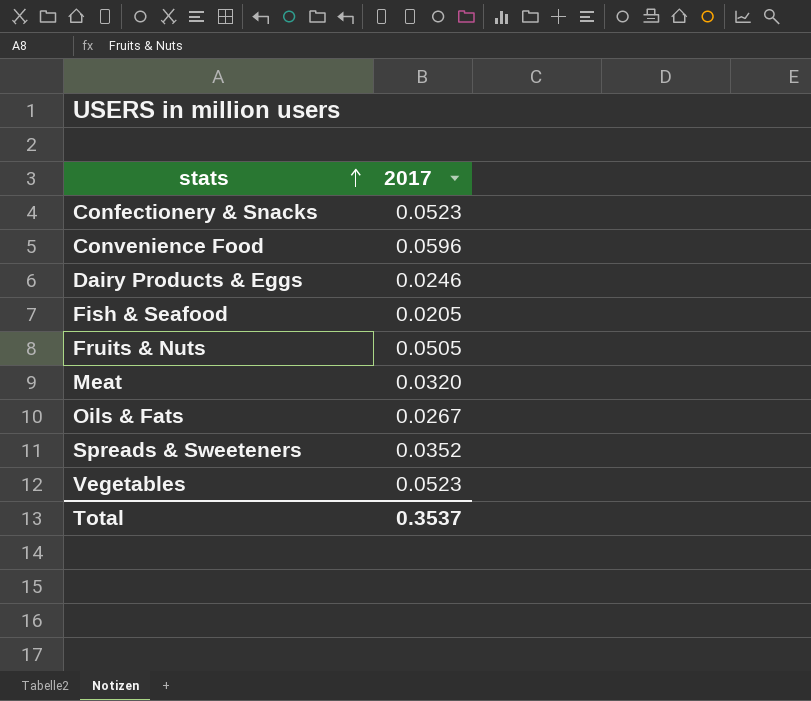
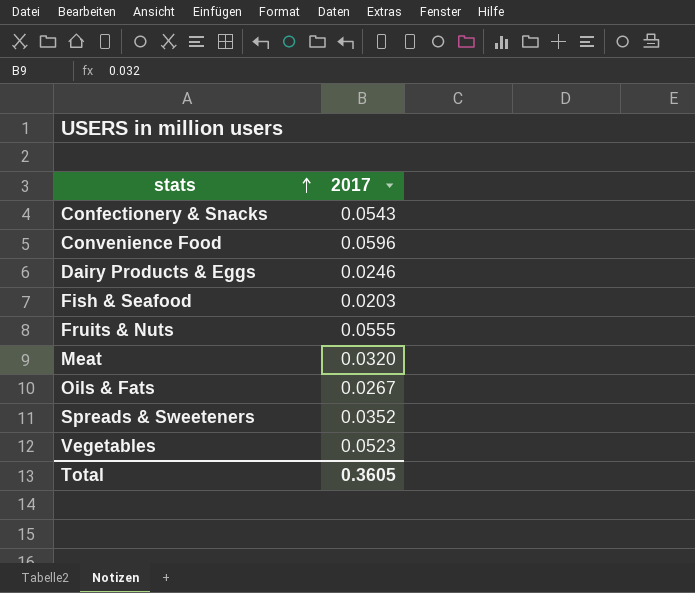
Confectionery & Snacks | 2017: 0.0523 -> 0.0543
Fish & Seafood | 2017: 0.0205 -> 0.0203
Fruits & Nuts | 2017: 0.0505 -> 0.0555
Total | 2017: 0.3537 -> 0.3605

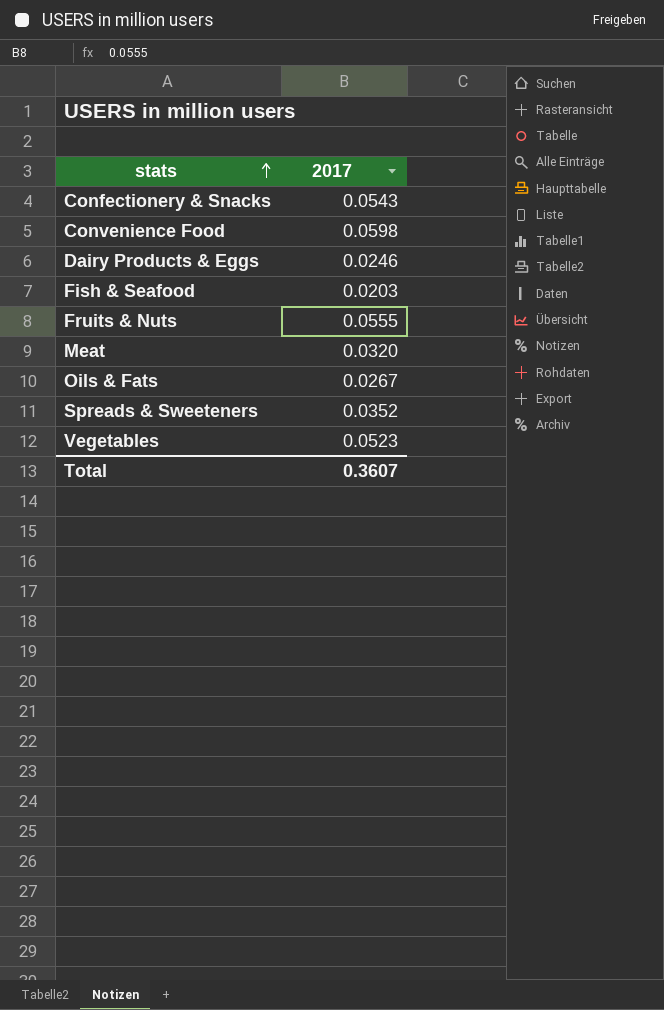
Convenience Food | 2017: 0.0596 -> 0.0598
Total | 2017: 0.3605 -> 0.3607

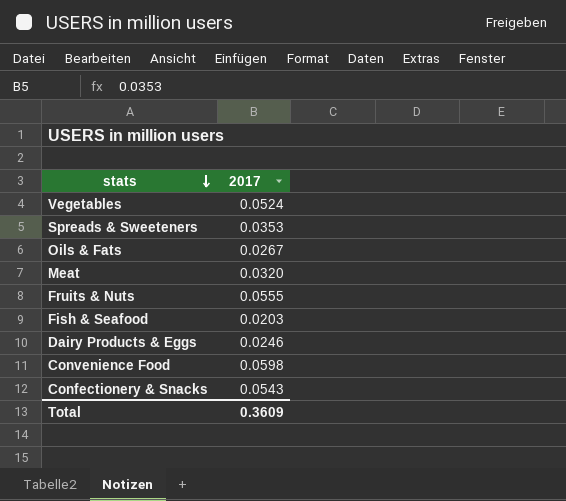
row order: stats ascending -> stats descending
Vegetables | 2017: 0.0523 -> 0.0524
Spreads & Sweeteners | 2017: 0.0352 -> 0.0353
Total | 2017: 0.3607 -> 0.3609

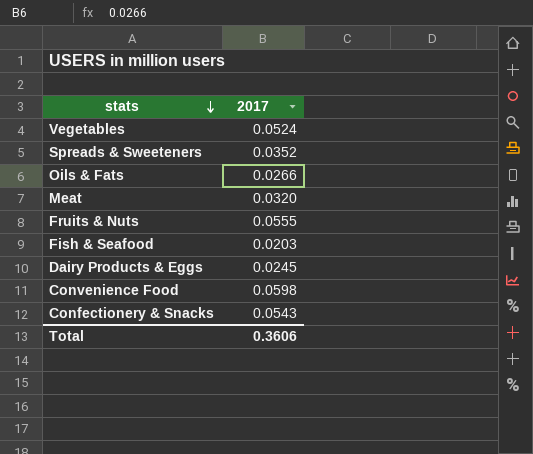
Spreads & Sweeteners | 2017: 0.0353 -> 0.0352
Oils & Fats | 2017: 0.0267 -> 0.0266
Dairy Products & Eggs | 2017: 0.0246 -> 0.0245
Total | 2017: 0.3609 -> 0.3606

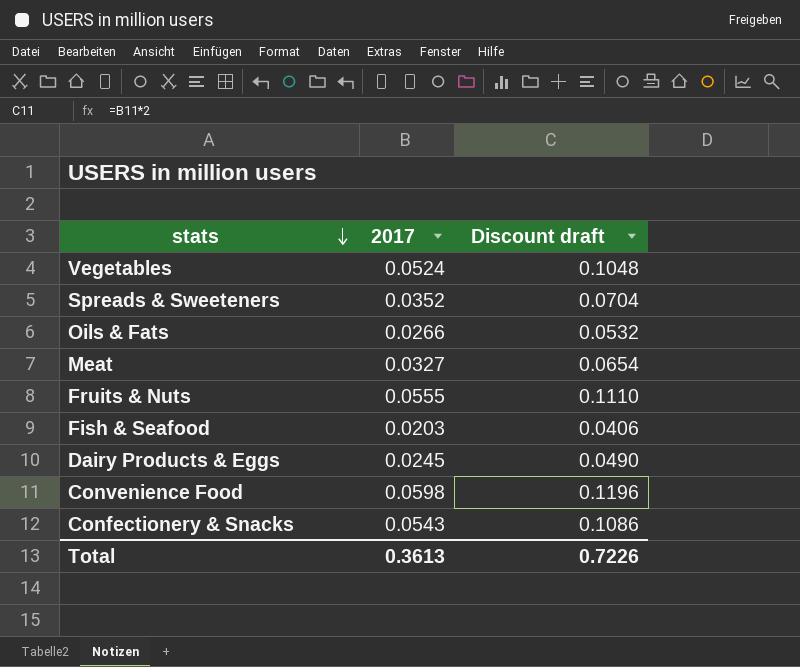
column Discount draft | formula: none -> [2017] * 2
Meat | 2017: 0.0320 -> 0.0327
Total | 2017: 0.3606 -> 0.3613

